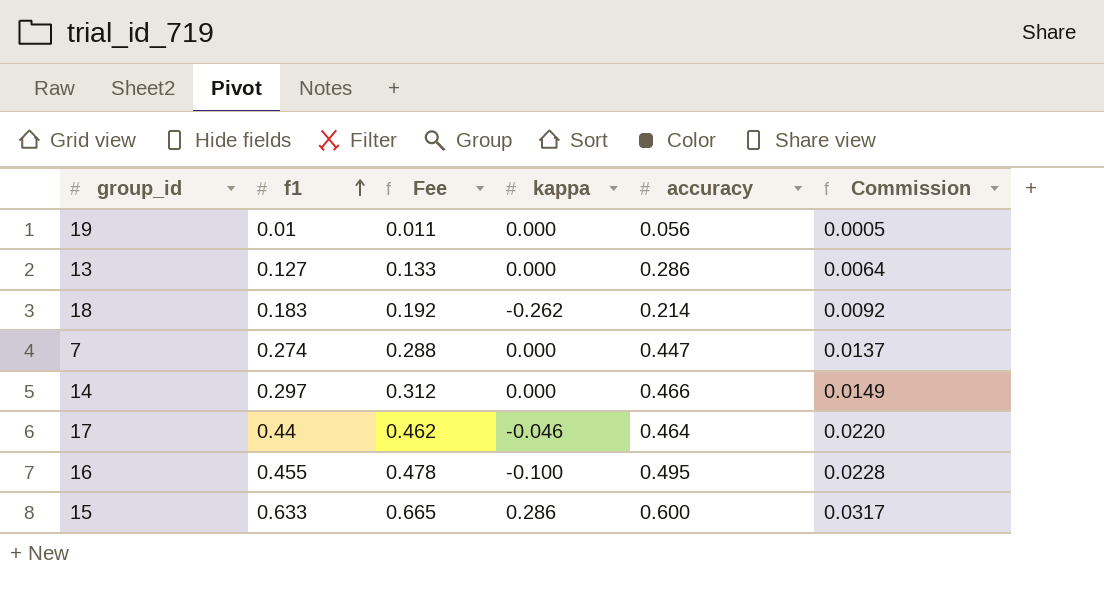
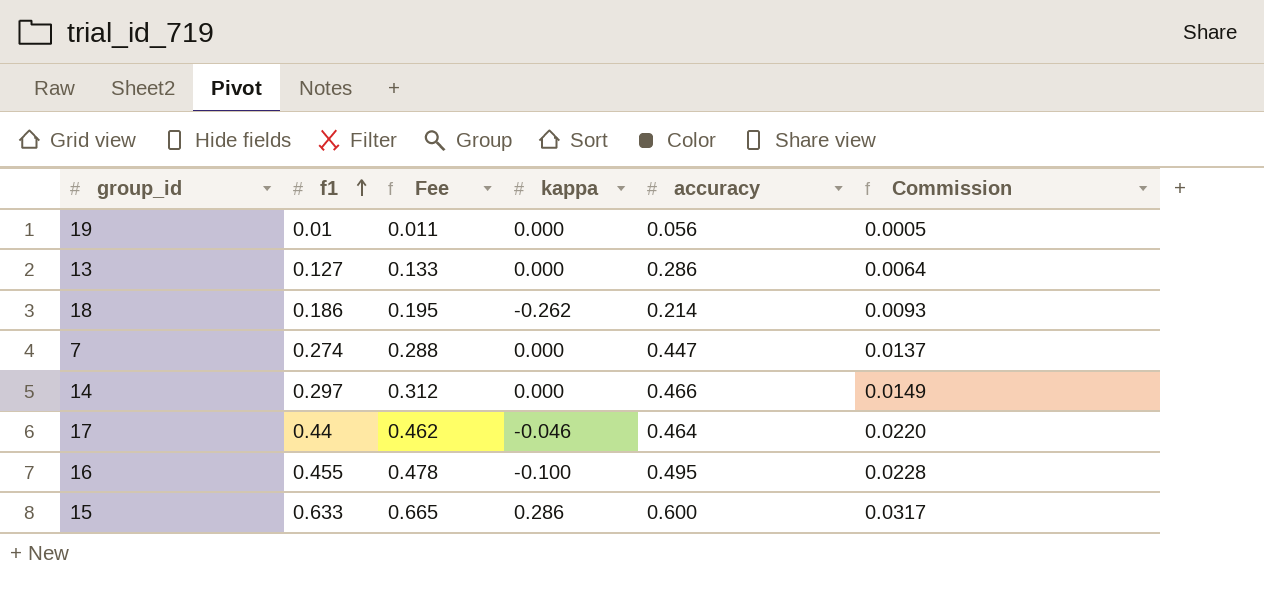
18 | f1: 0.183 -> 0.186
18 | Fee: 0.192 -> 0.195
18 | Commission: 0.0092 -> 0.0093

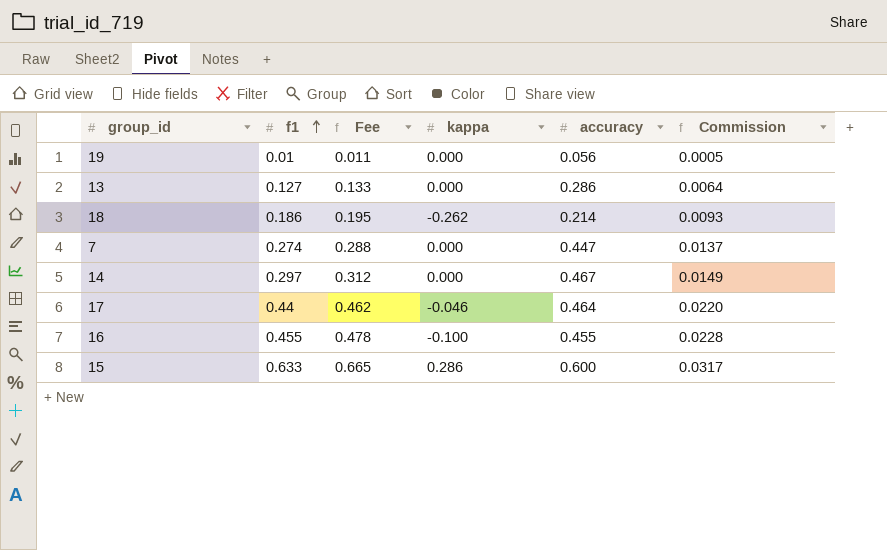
14 | accuracy: 0.466 -> 0.467
16 | accuracy: 0.495 -> 0.455

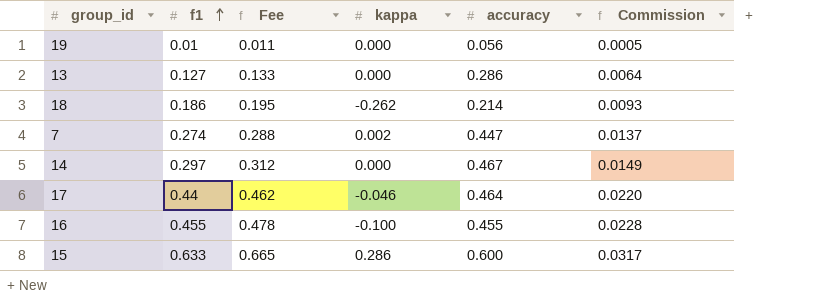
7 | kappa: 0.000 -> 0.002

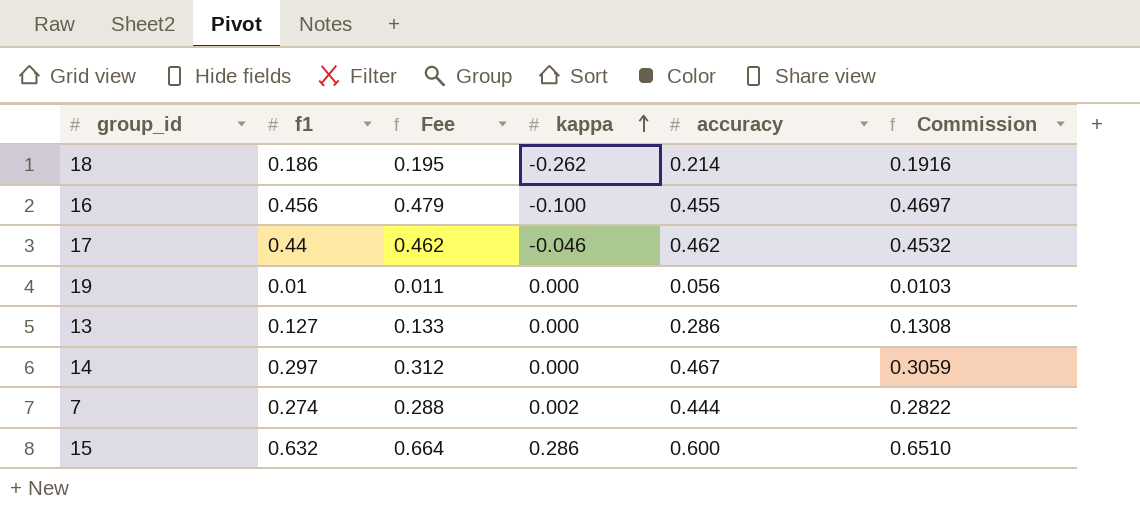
row order: f1 ascending -> kappa ascending
column Commission | formula: [f1] * 0.05 -> [f1] * 1.03
16 | f1: 0.455 -> 0.456
16 | Fee: 0.478 -> 0.479
17 | accuracy: 0.464 -> 0.462
7 | accuracy: 0.447 -> 0.444
15 | f1: 0.633 -> 0.632
15 | Fee: 0.665 -> 0.664

